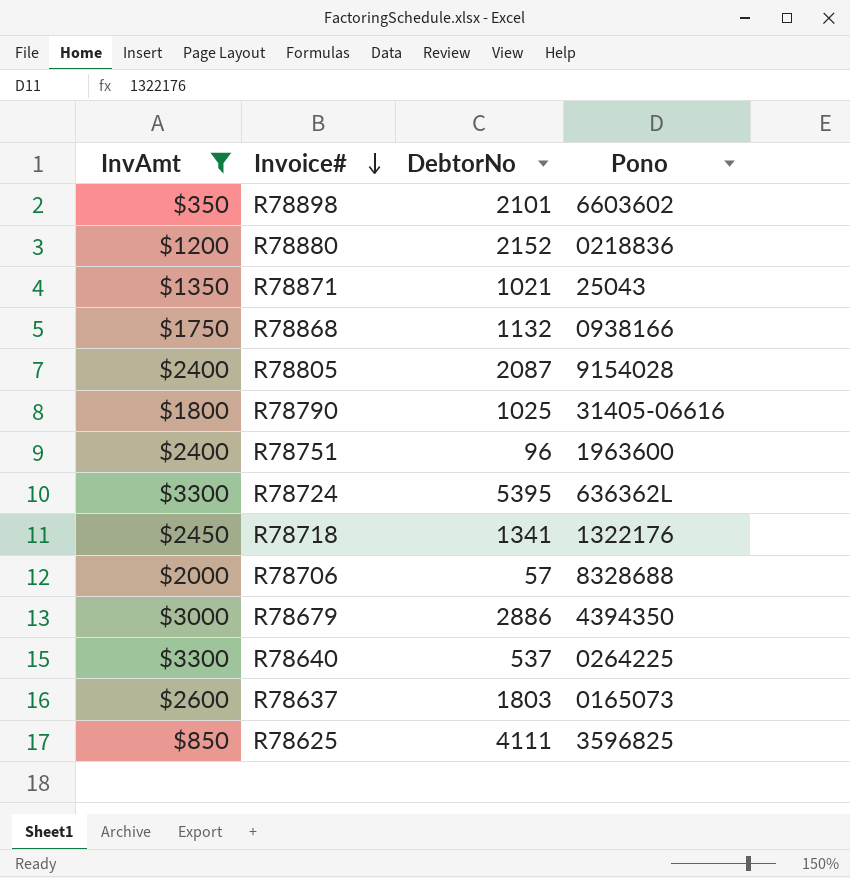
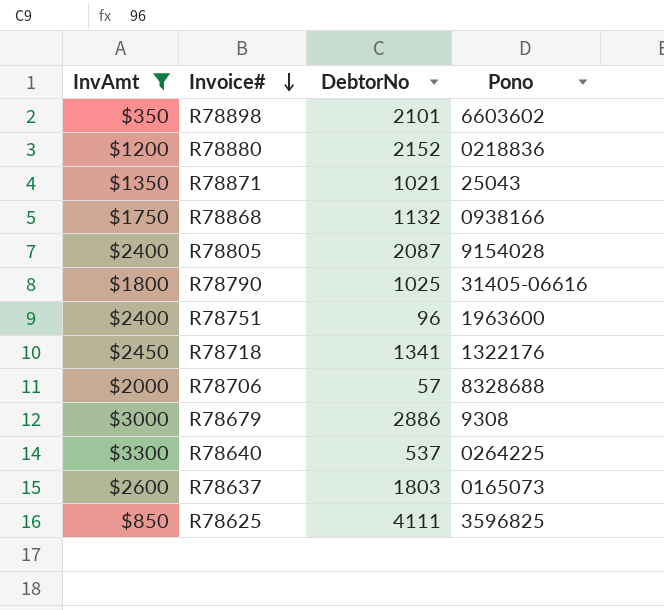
row R78724: $3300 | 5395 | 636362L -> none
R78679 | Pono: 4394350 -> 9308

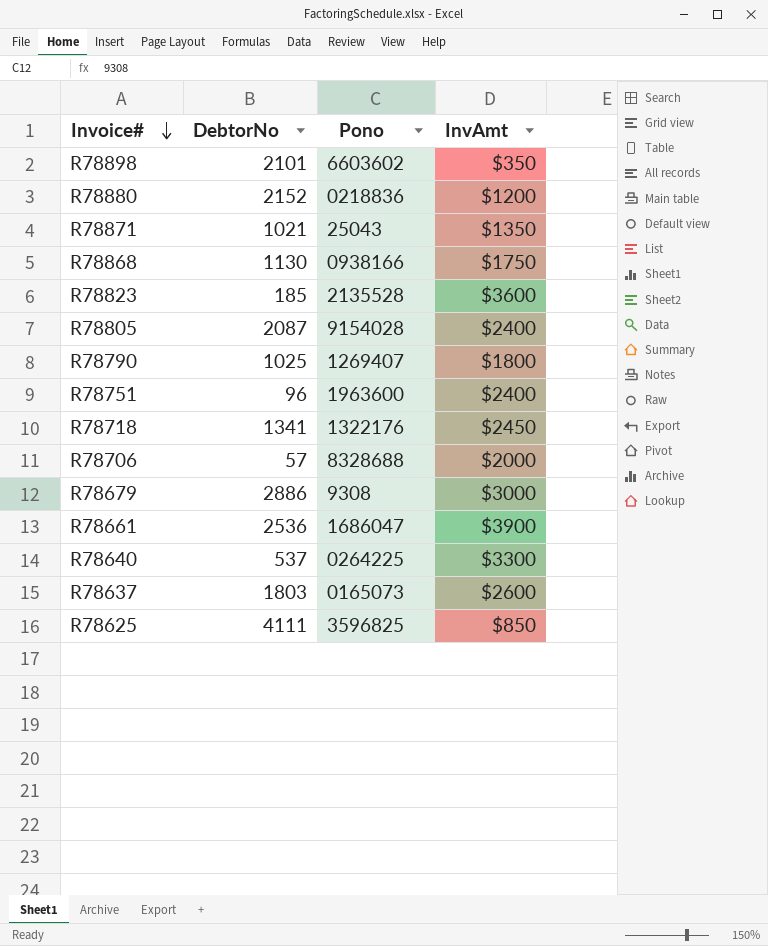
filter: InvAmt <= $3300 -> none
column InvAmt | position: 1 -> 4
R78868 | DebtorNo: 1132 -> 1130
R78790 | Pono: 31405-06616 -> 1269407

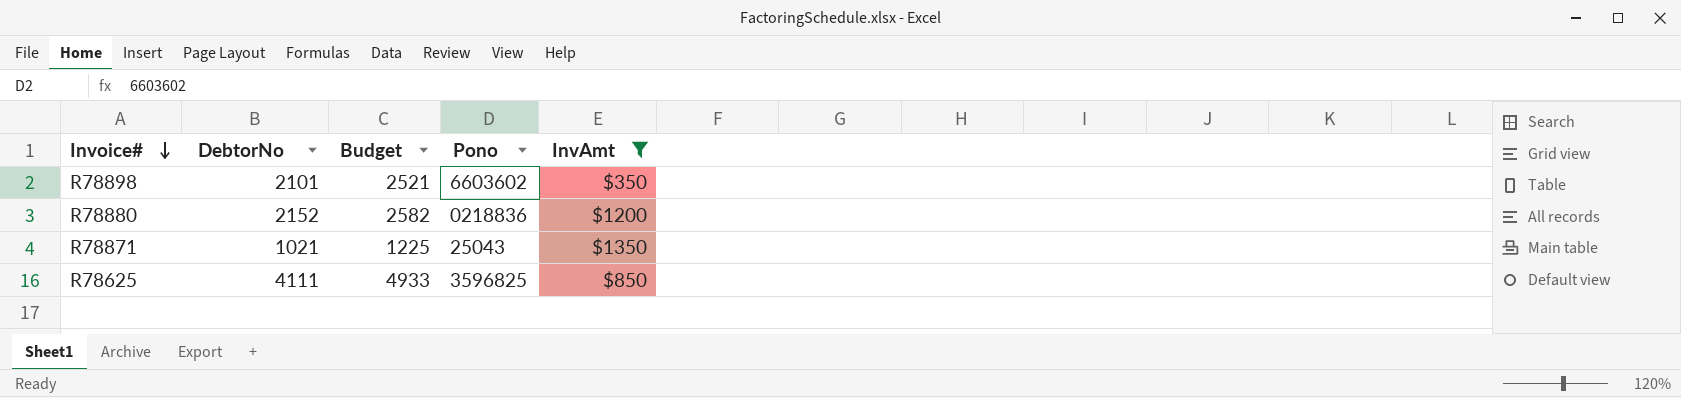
filter: none -> InvAmt <= $1350
column Budget | formula: none -> [DebtorNo] * 1.2

